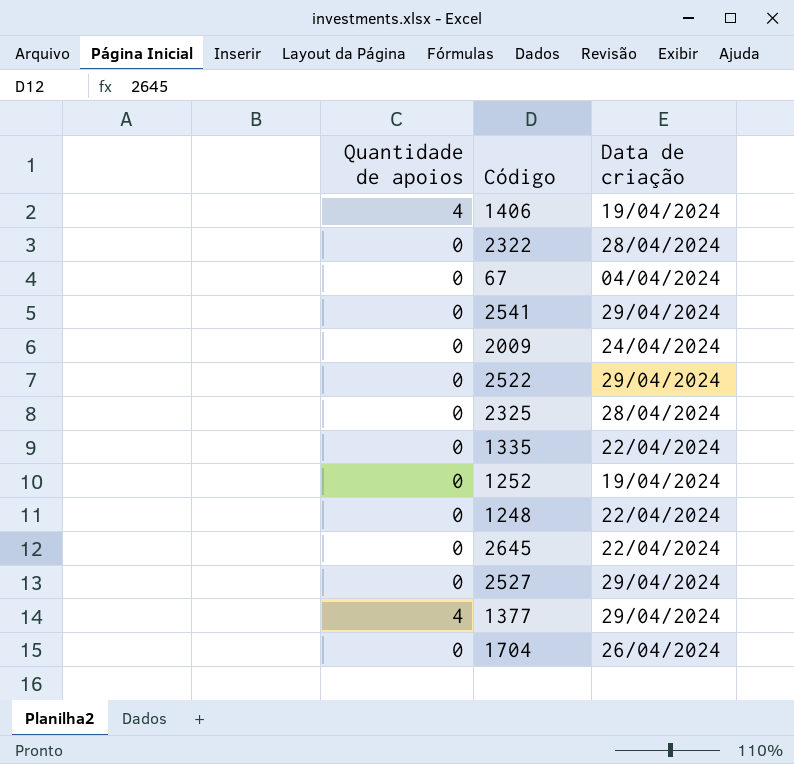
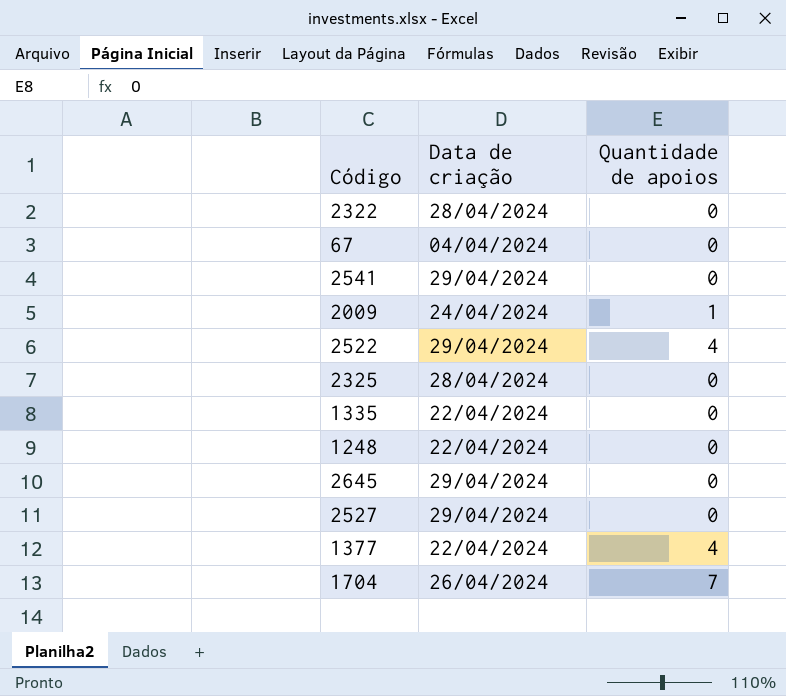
column Quantidade de apoios | position: 1 -> 3
row 1406: 4 | 19/04/2024 -> none
row 1252: 0 | 19/04/2024 -> none
2009 | Quantidade de apoios: 0 -> 1
2522 | Quantidade de apoios: 0 -> 4
2645 | Data de criação: 22/04/2024 -> 29/04/2024
1377 | Data de criação: 29/04/2024 -> 22/04/2024
1704 | Quantidade de apoios: 0 -> 7

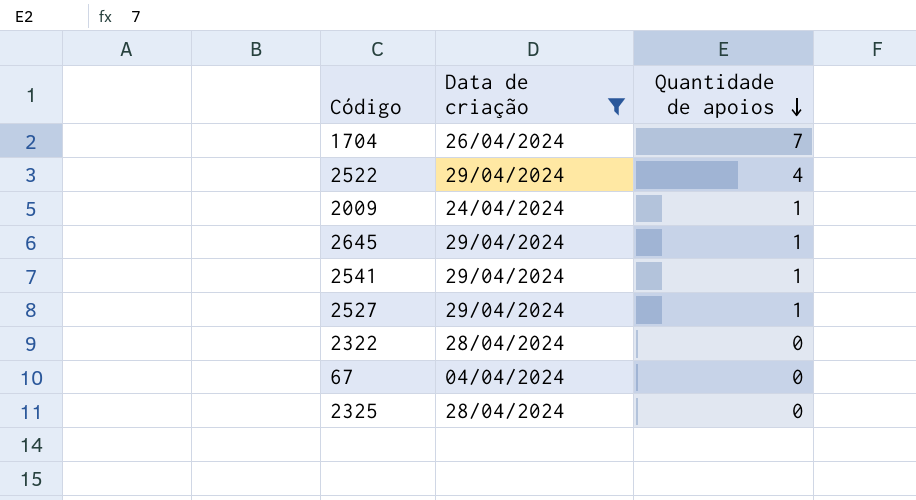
filter: none -> Data de criação != 22/04/2024
row order: none -> Quantidade de apoios descending
2645 | Quantidade de apoios: 0 -> 1
2541 | Quantidade de apoios: 0 -> 1
2527 | Quantidade de apoios: 0 -> 1

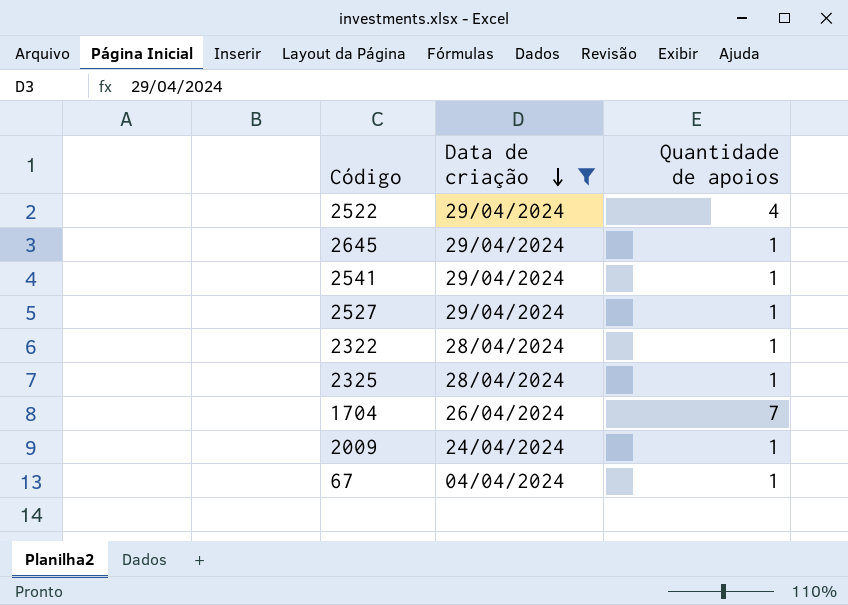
row order: Quantidade de apoios descending -> Data de criação descending
2322 | Quantidade de apoios: 0 -> 1
2325 | Quantidade de apoios: 0 -> 1
67 | Quantidade de apoios: 0 -> 1

